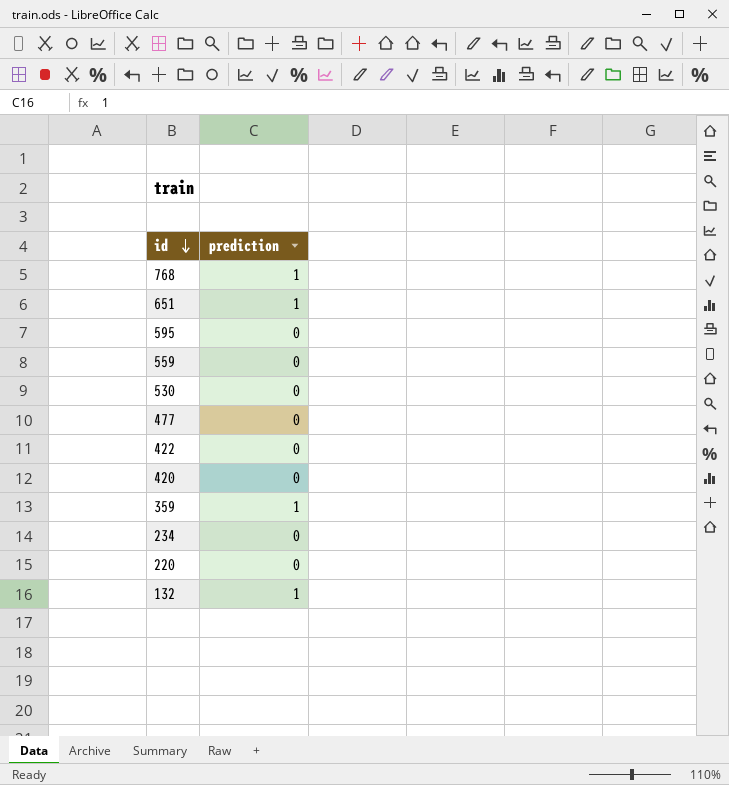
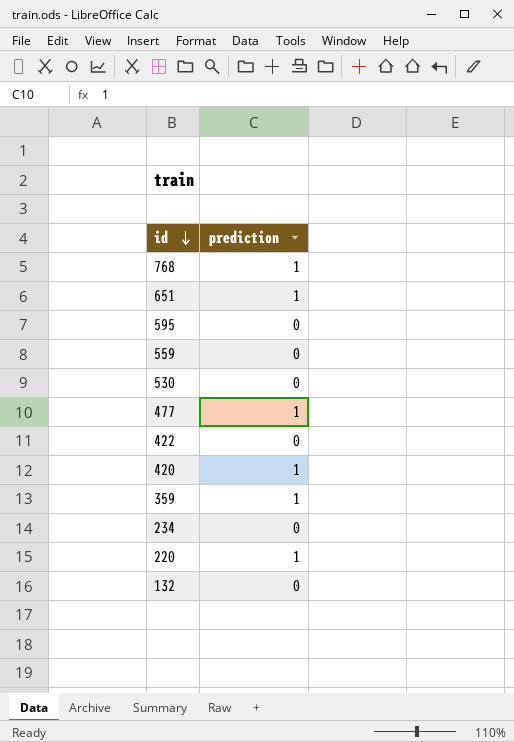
477 | prediction: 0 -> 1
420 | prediction: 0 -> 1
220 | prediction: 0 -> 1
132 | prediction: 1 -> 0

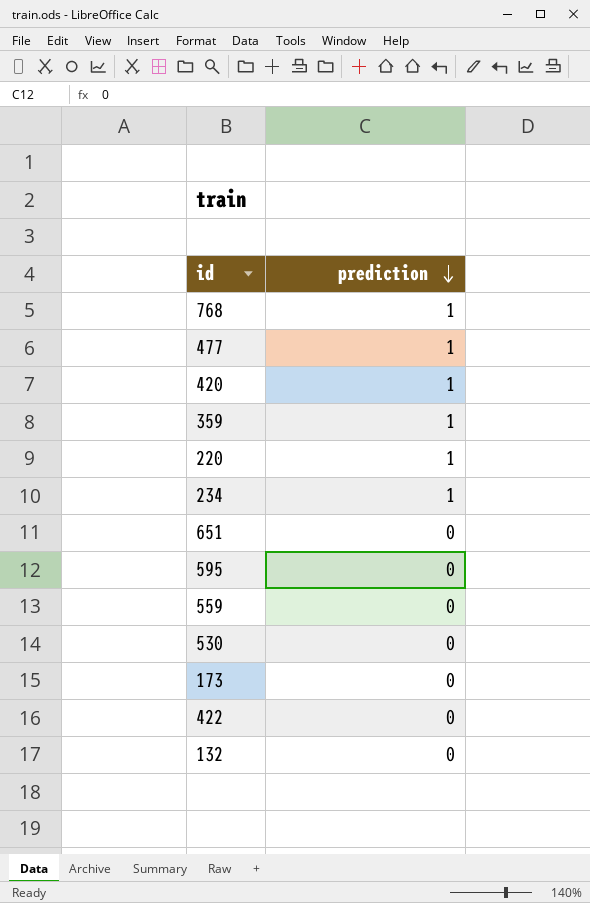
row order: id descending -> prediction descending
234 | prediction: 0 -> 1
651 | prediction: 1 -> 0
row 173: none -> 0

